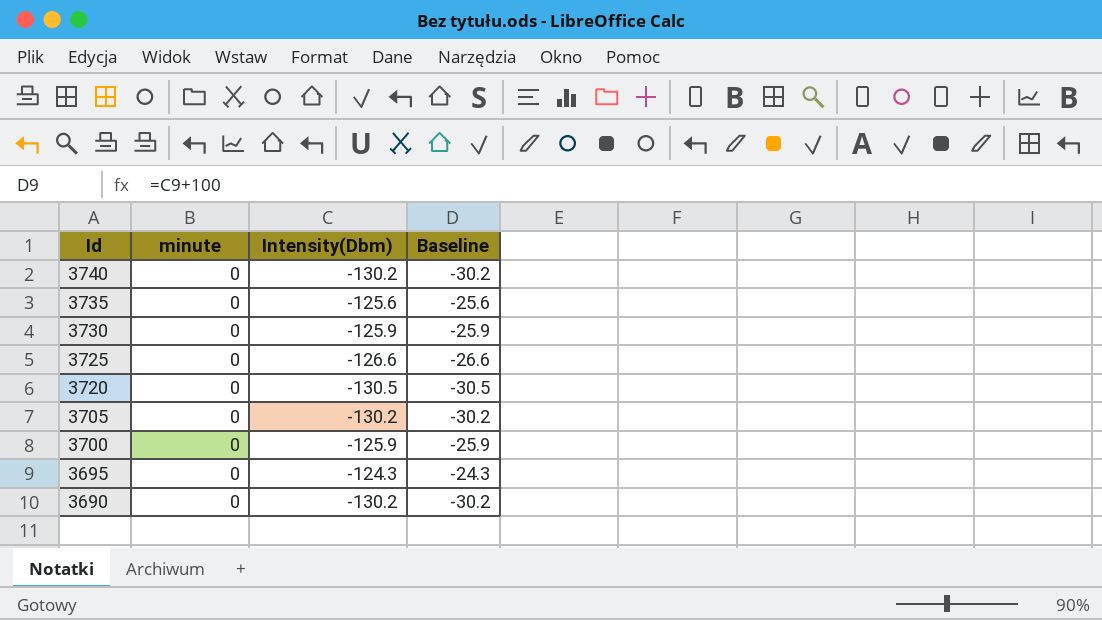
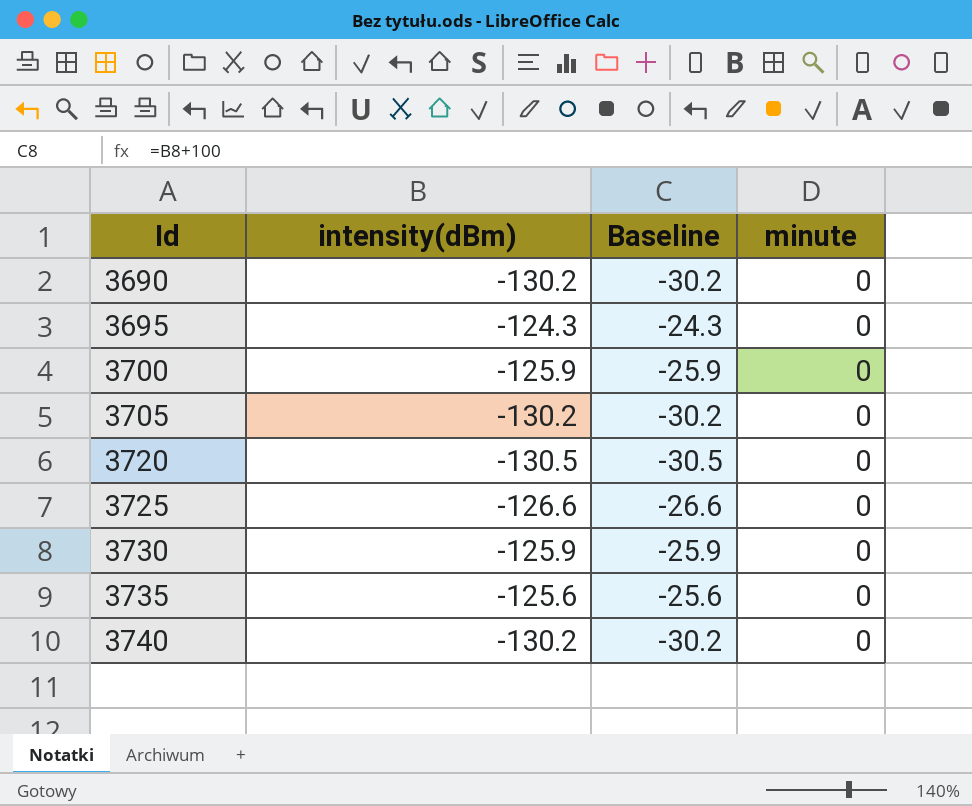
row order: Id descending -> Id ascending
column name: Intensity(Dbm) -> intensity(dBm)
column minute | position: 2 -> 4

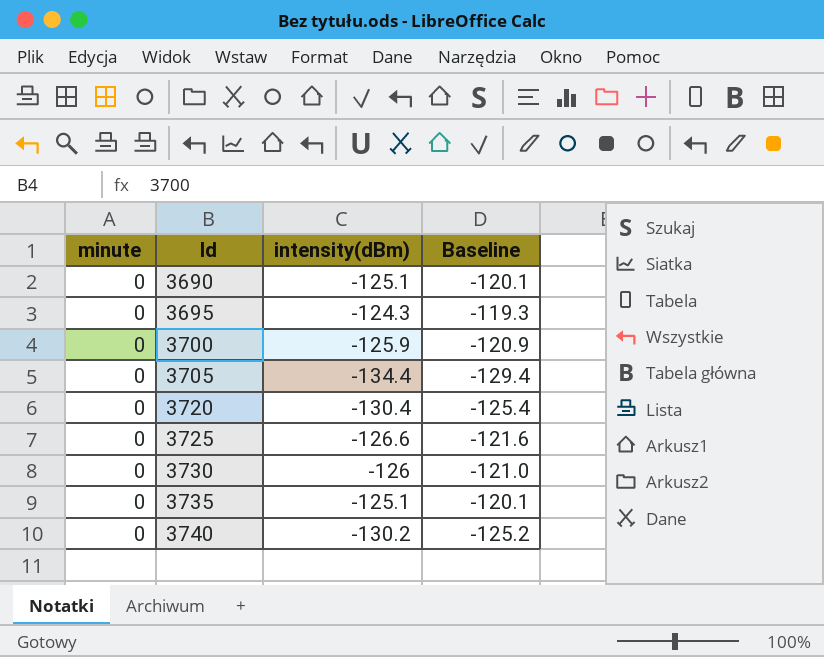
column minute | position: 4 -> 1
column Baseline | formula: [intensity(dBm)] + 100 -> [intensity(dBm)] + 5
3690 | intensity(dBm): -130.2 -> -125.1
3705 | intensity(dBm): -130.2 -> -134.4
3720 | intensity(dBm): -130.5 -> -130.4
3730 | intensity(dBm): -125.9 -> -126
3735 | intensity(dBm): -125.6 -> -125.1

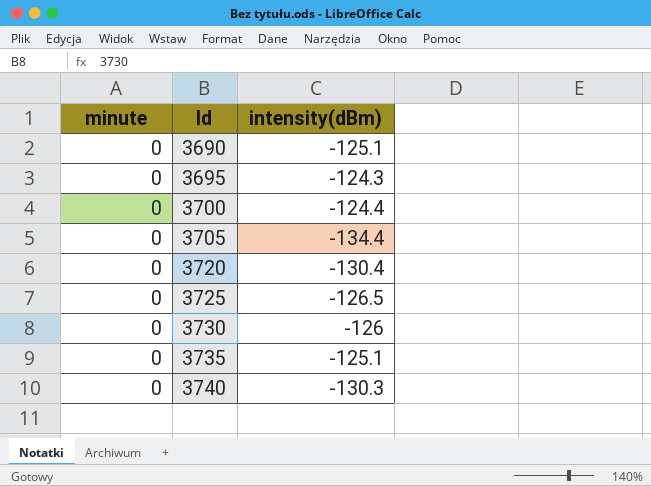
column Baseline | formula: [intensity(dBm)] + 5 -> none
3700 | intensity(dBm): -125.9 -> -124.4
3725 | intensity(dBm): -126.6 -> -126.5
3740 | intensity(dBm): -130.2 -> -130.3

